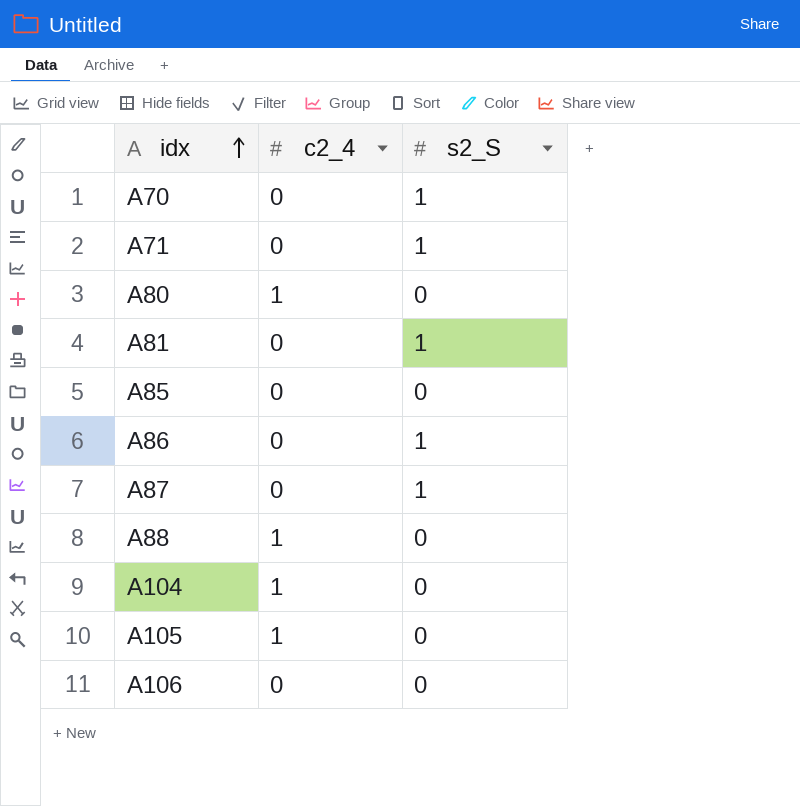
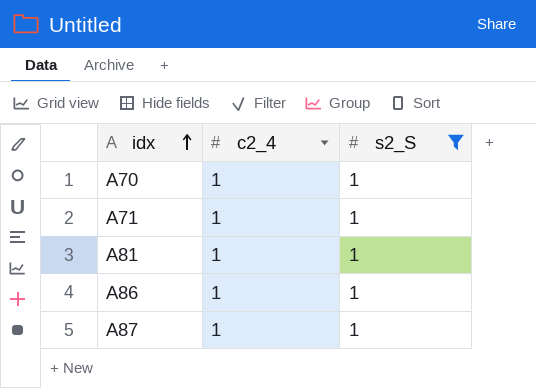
filter: none -> s2_S = 1
A70 | c2_4: 0 -> 1
A71 | c2_4: 0 -> 1
A81 | c2_4: 0 -> 1
A86 | c2_4: 0 -> 1
A87 | c2_4: 0 -> 1

